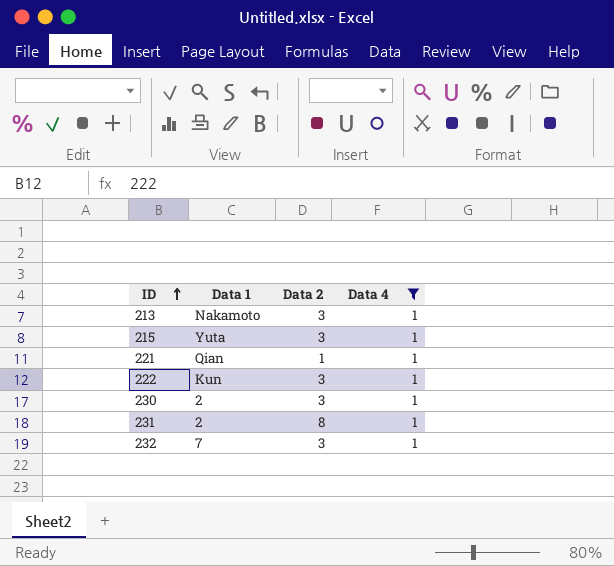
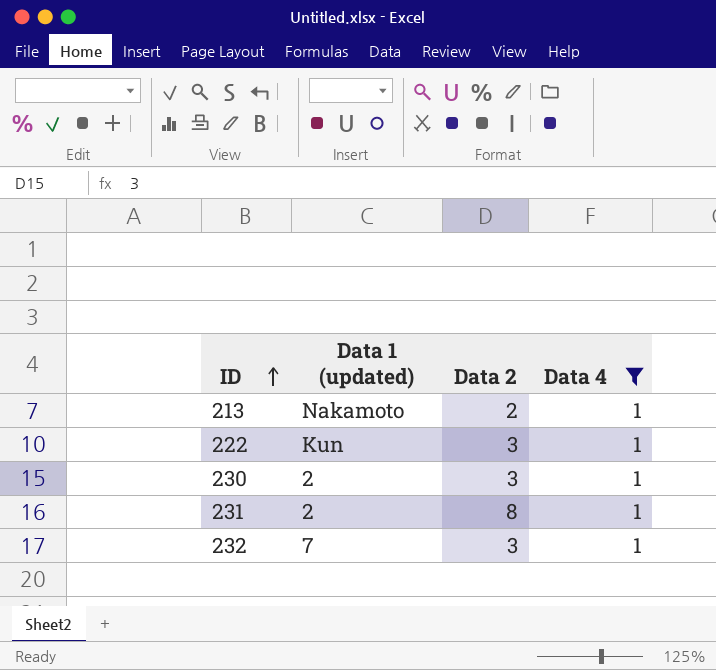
column name: Data 1 -> Data 1 (updated)
row 215: Yuta | 3 | 1 -> none
row 221: Qian | 1 | 1 -> none
213 | Data 2: 3 -> 2

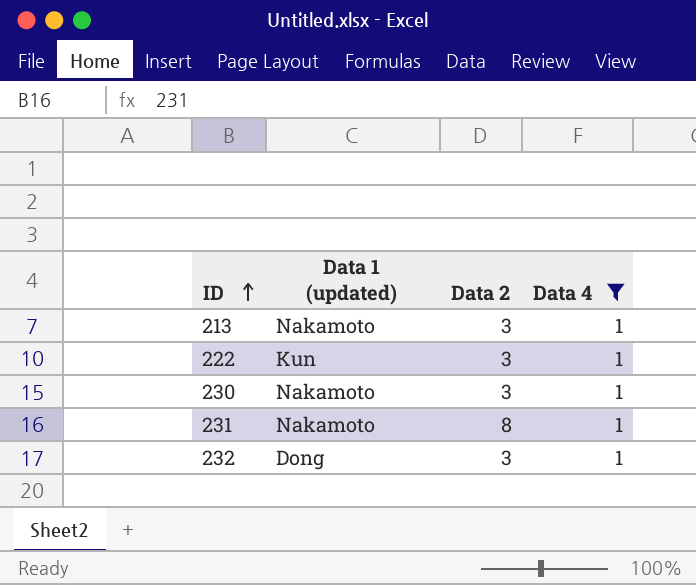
213 | Data 2: 2 -> 3
230 | Data 1 (updated): 2 -> Nakamoto
231 | Data 1 (updated): 2 -> Nakamoto
232 | Data 1 (updated): 7 -> Dong

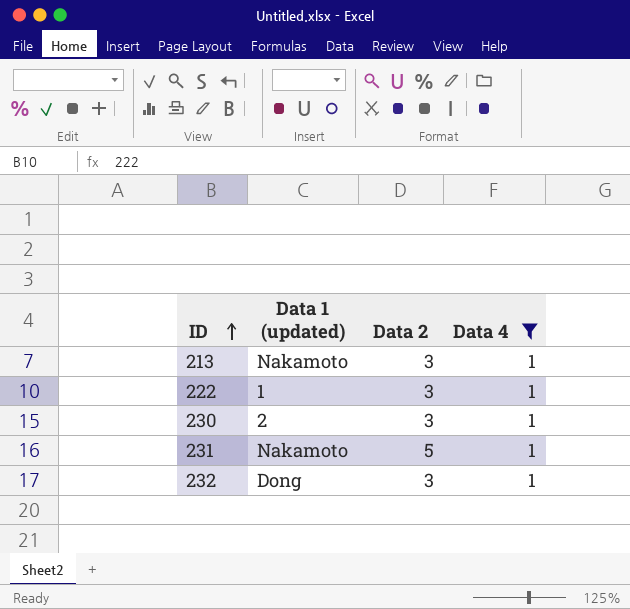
222 | Data 1 (updated): Kun -> 1
230 | Data 1 (updated): Nakamoto -> 2
231 | Data 2: 8 -> 5

